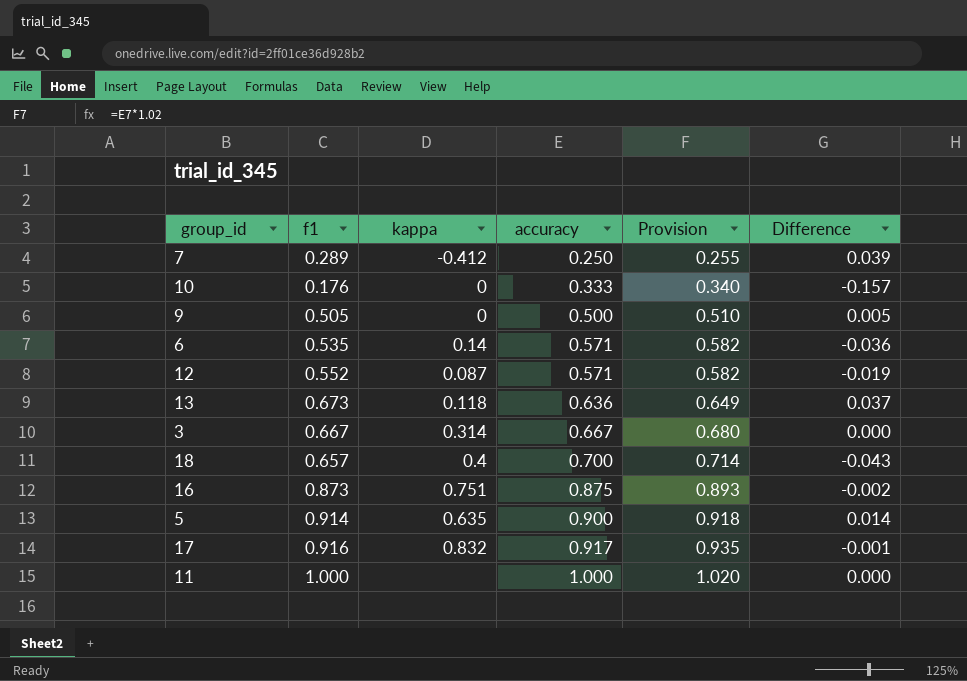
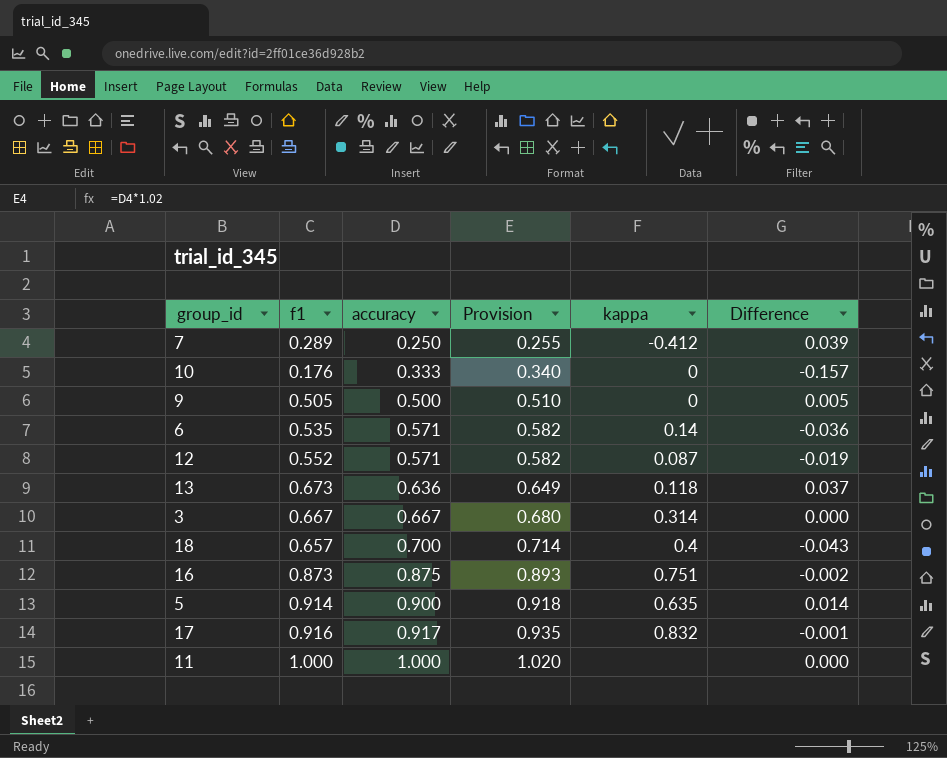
column kappa | position: 3 -> 5

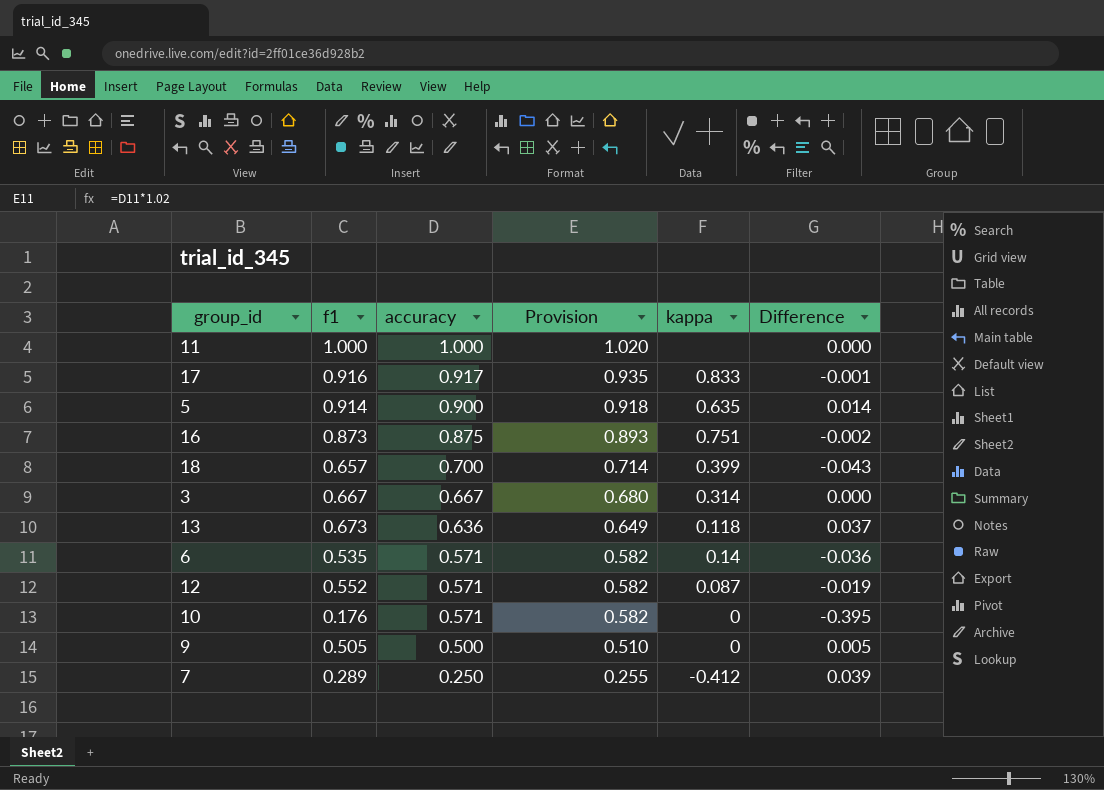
row order: accuracy ascending -> accuracy descending
17 | kappa: 0.832 -> 0.833
18 | kappa: 0.4 -> 0.399
10 | accuracy: 0.333 -> 0.571
10 | Provision: 0.340 -> 0.582
10 | Difference: -0.157 -> -0.395

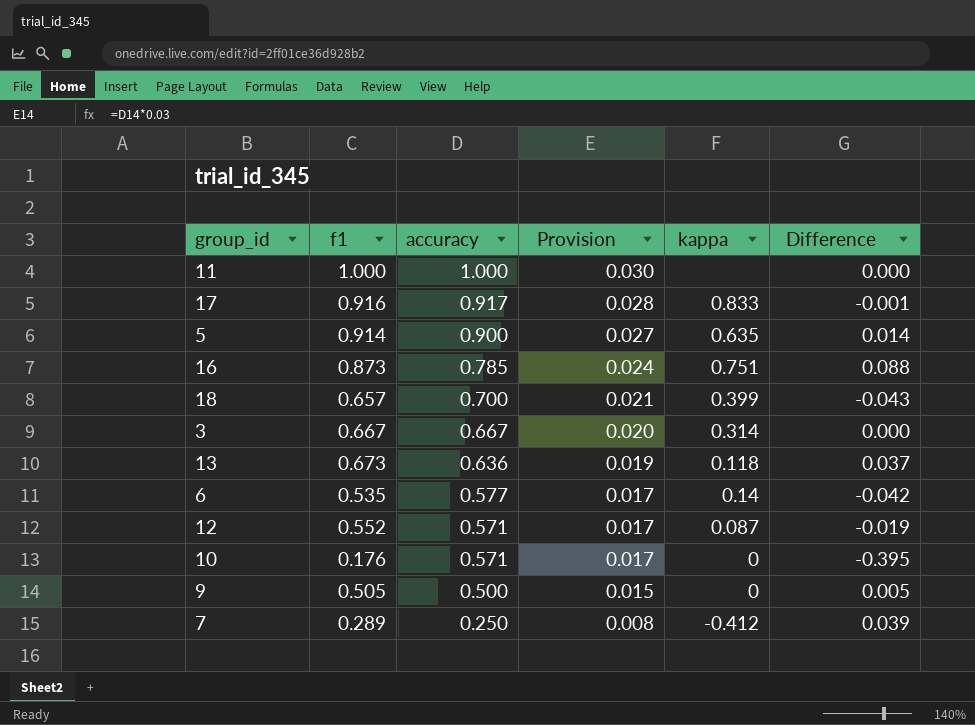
column Provision | formula: [accuracy] * 1.02 -> [accuracy] * 0.03
16 | accuracy: 0.875 -> 0.785
16 | Difference: -0.002 -> 0.088
6 | accuracy: 0.571 -> 0.577
6 | Difference: -0.036 -> -0.042

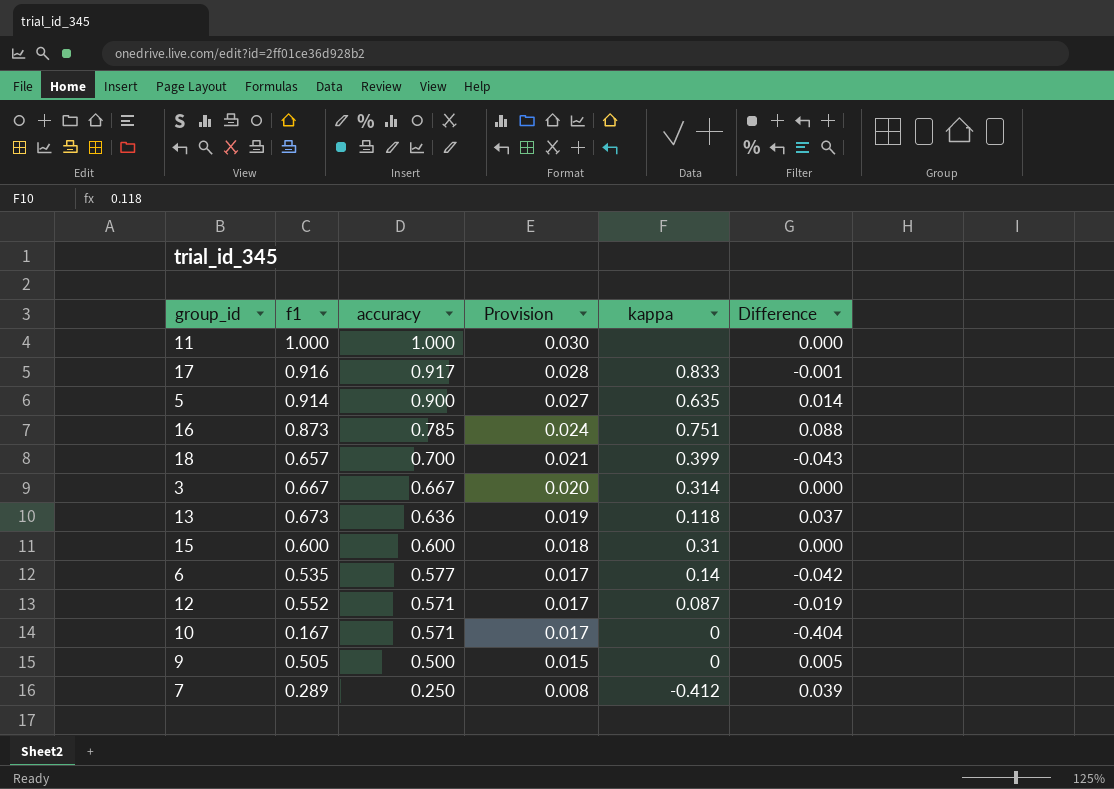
row 15: none -> 0.600 | 0.600 | 0.018 | 0.31 | 0.000
10 | f1: 0.176 -> 0.167
10 | Difference: -0.395 -> -0.404

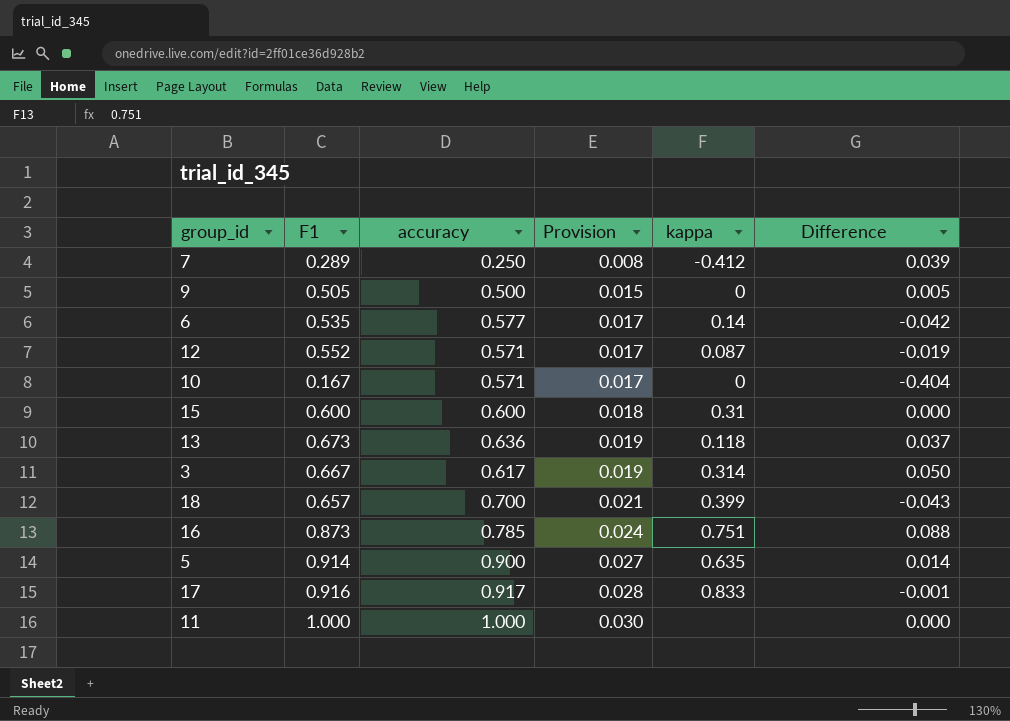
row order: accuracy descending -> Provision ascending
column name: f1 -> F1
3 | accuracy: 0.667 -> 0.617
3 | Provision: 0.020 -> 0.019
3 | Difference: 0.000 -> 0.050

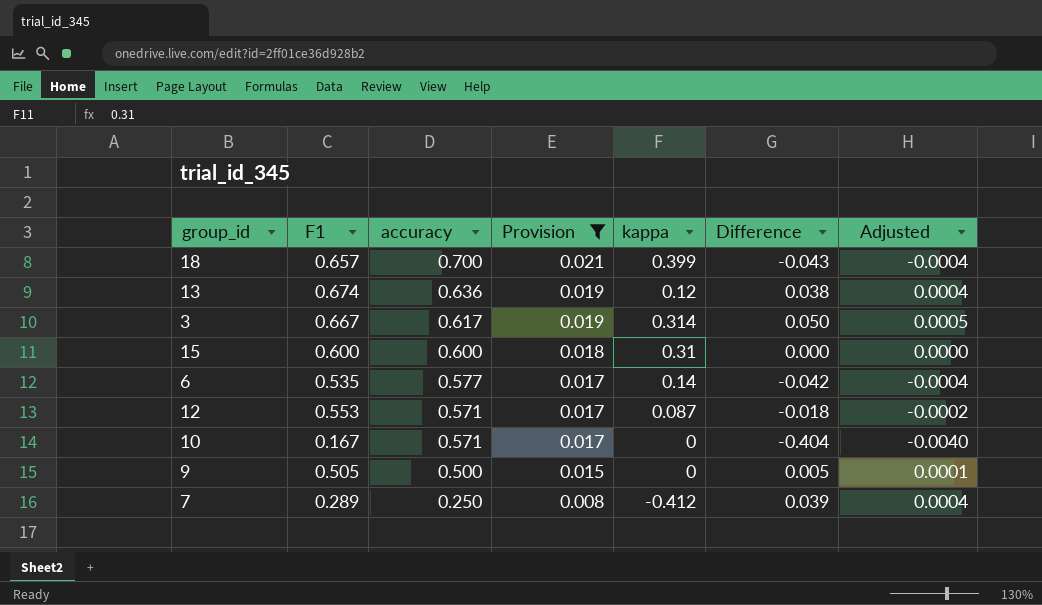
filter: none -> Provision <= 0.021
row order: Provision ascending -> accuracy descending
column Adjusted | formula: none -> [Difference] * 0.01
13 | F1: 0.673 -> 0.674
13 | kappa: 0.118 -> 0.12
13 | Difference: 0.037 -> 0.038
12 | F1: 0.552 -> 0.553
12 | Difference: -0.019 -> -0.018

